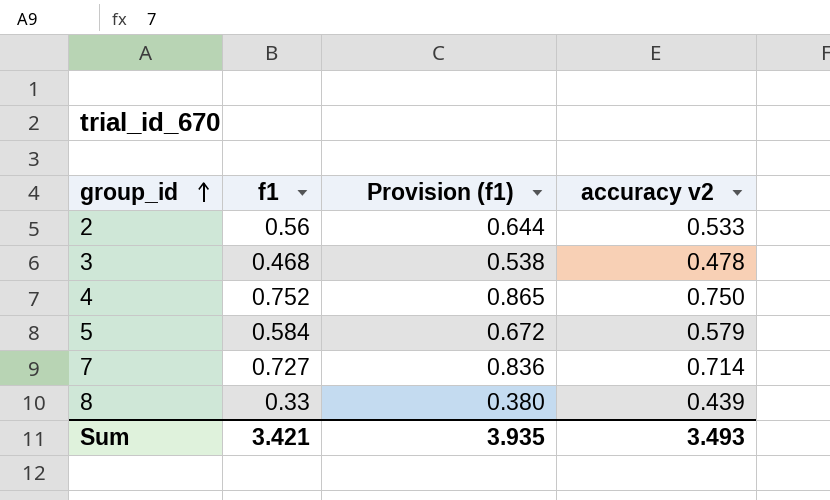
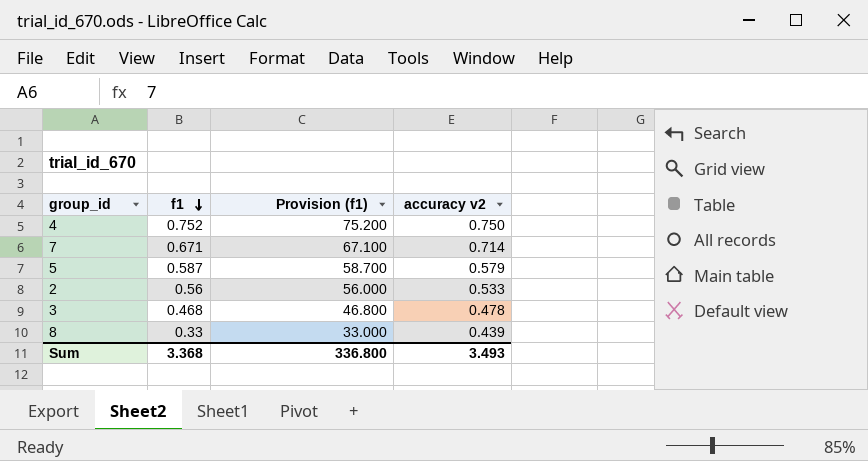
row order: group_id ascending -> f1 descending
column Provision (f1) | formula: [f1] * 1.15 -> [f1] * 100
7 | f1: 0.727 -> 0.671
5 | f1: 0.584 -> 0.587
Sum | f1: 3.421 -> 3.368
Sum | Provision (f1): 3.935 -> 336.800

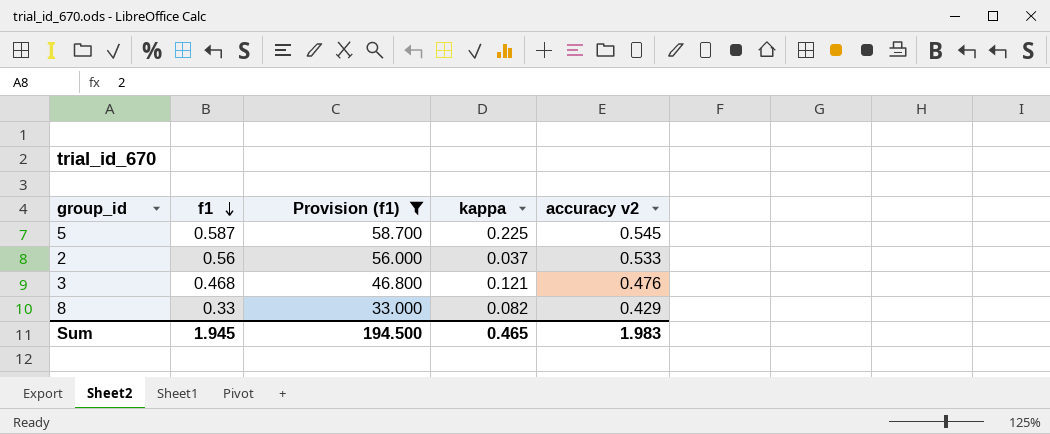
filter: none -> Provision (f1) <= 58.700
column kappa | position: none -> 4
5 | accuracy v2: 0.579 -> 0.545
3 | accuracy v2: 0.478 -> 0.476
8 | accuracy v2: 0.439 -> 0.429
Sum | f1: 3.368 -> 1.945
Sum | Provision (f1): 336.800 -> 194.500
Sum | accuracy v2: 3.493 -> 1.983

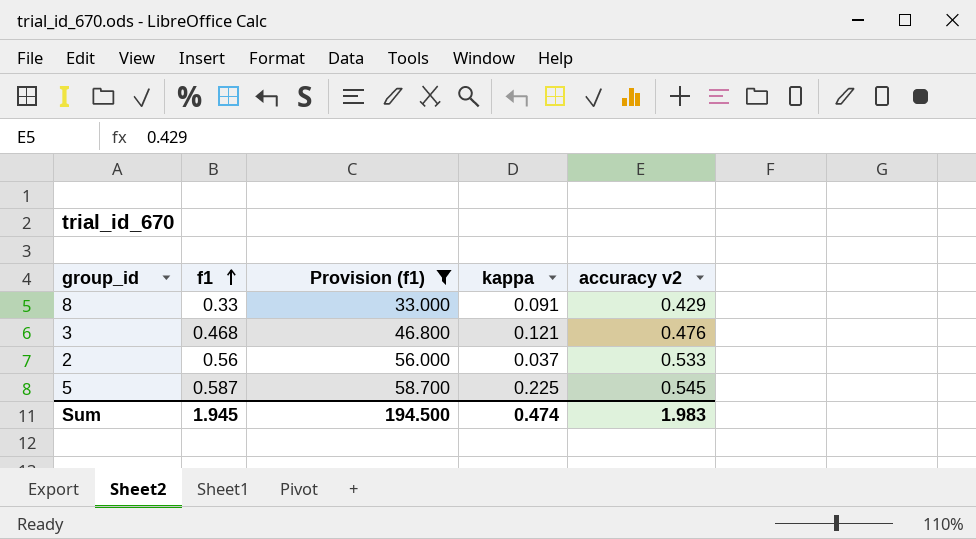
row order: f1 descending -> f1 ascending
8 | kappa: 0.082 -> 0.091
Sum | kappa: 0.465 -> 0.474

